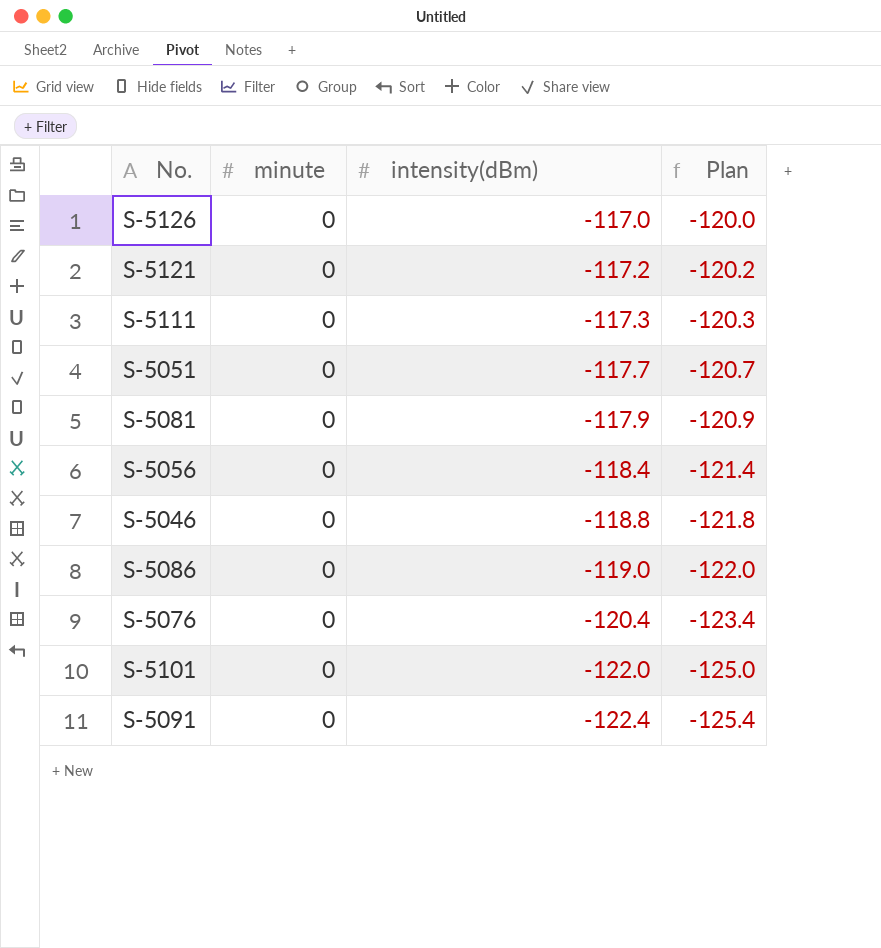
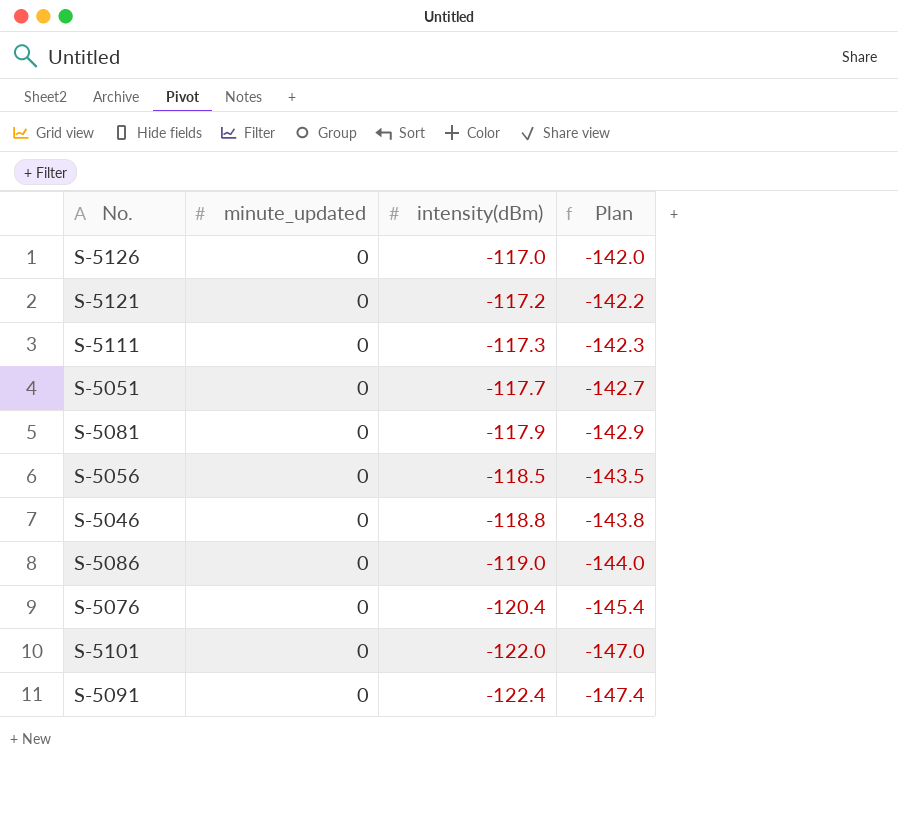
column name: minute -> minute_updated
column Plan | formula: [intensity(dBm)] - 3 -> [intensity(dBm)] - 25
S-5056 | intensity(dBm): -118.4 -> -118.5

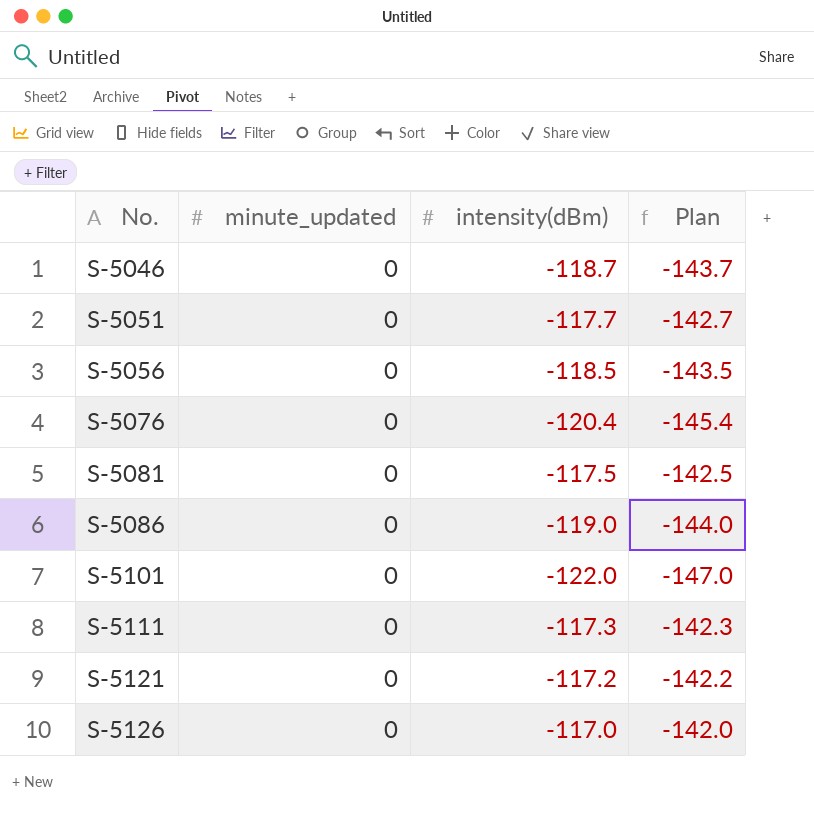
row order: intensity(dBm) descending -> No. ascending
row S-5091: 0 | -122.4 | -147.4 -> none
S-5046 | intensity(dBm): -118.8 -> -118.7
S-5046 | Plan: -143.8 -> -143.7
S-5081 | intensity(dBm): -117.9 -> -117.5
S-5081 | Plan: -142.9 -> -142.5

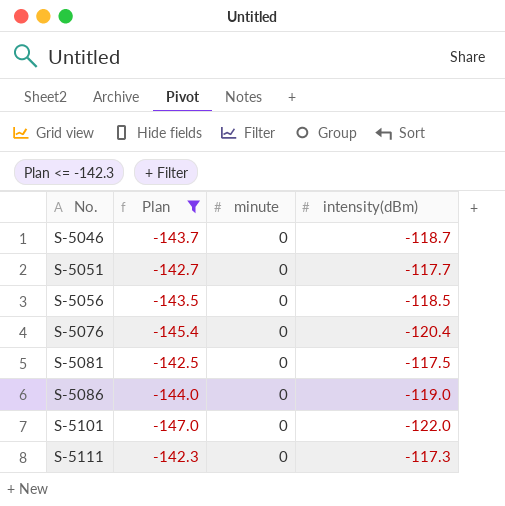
filter: none -> Plan <= -142.3
column Plan | position: 4 -> 2
column name: minute_updated -> minute

